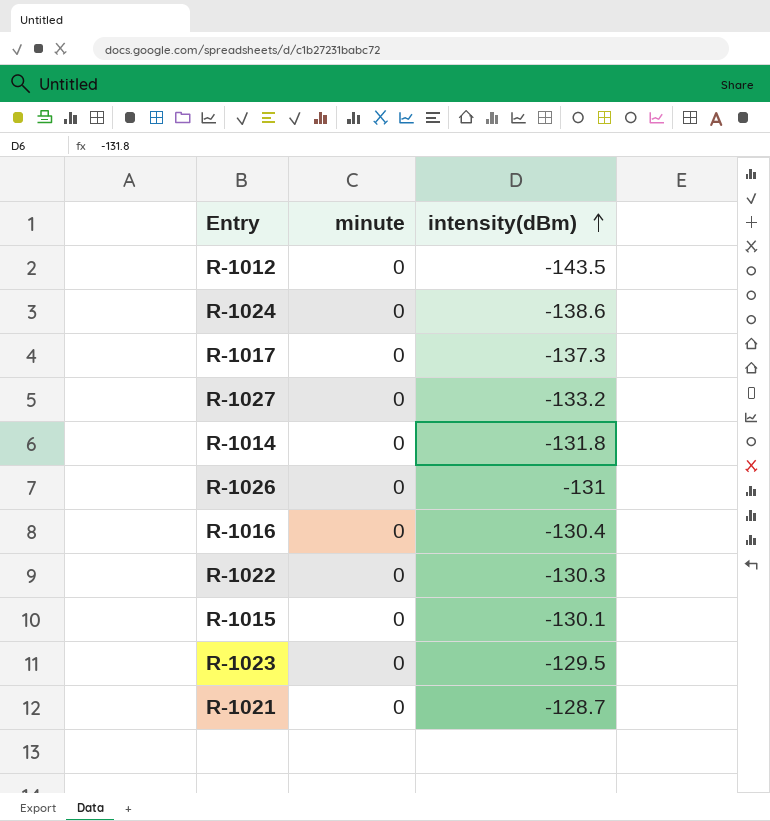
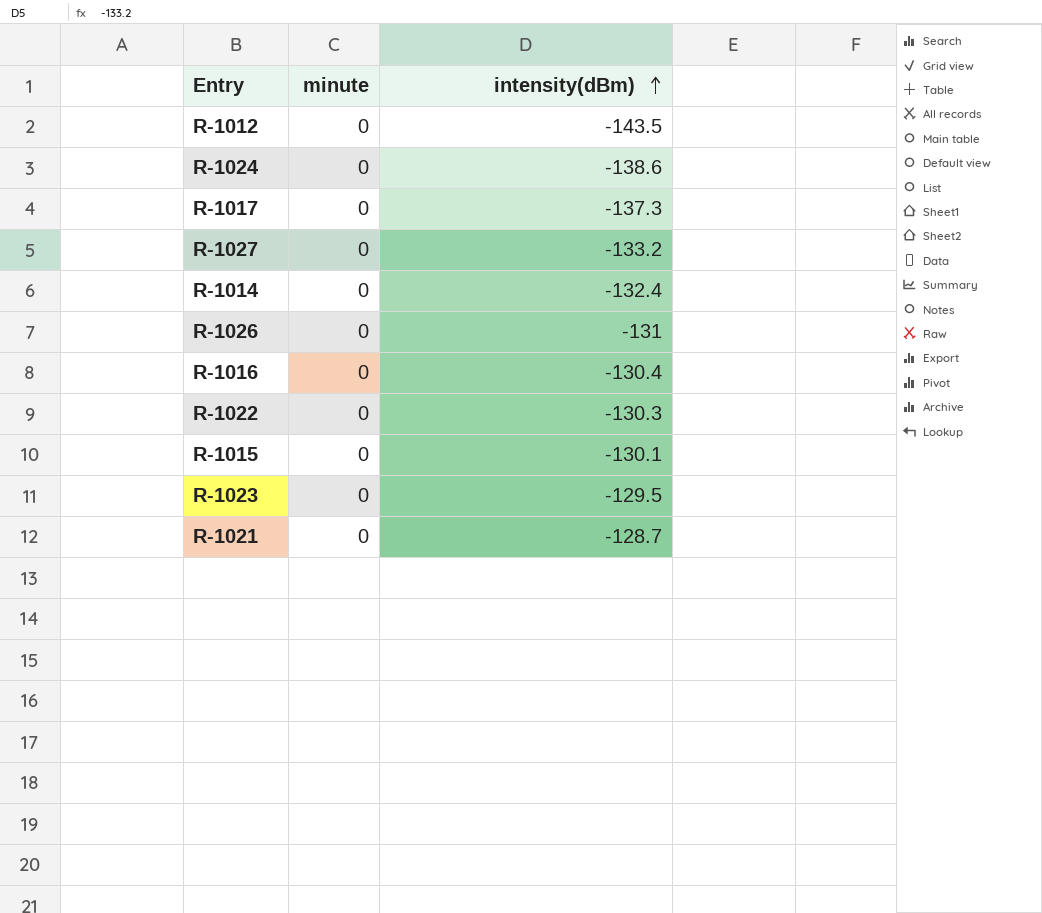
R-1014 | intensity(dBm): -131.8 -> -132.4

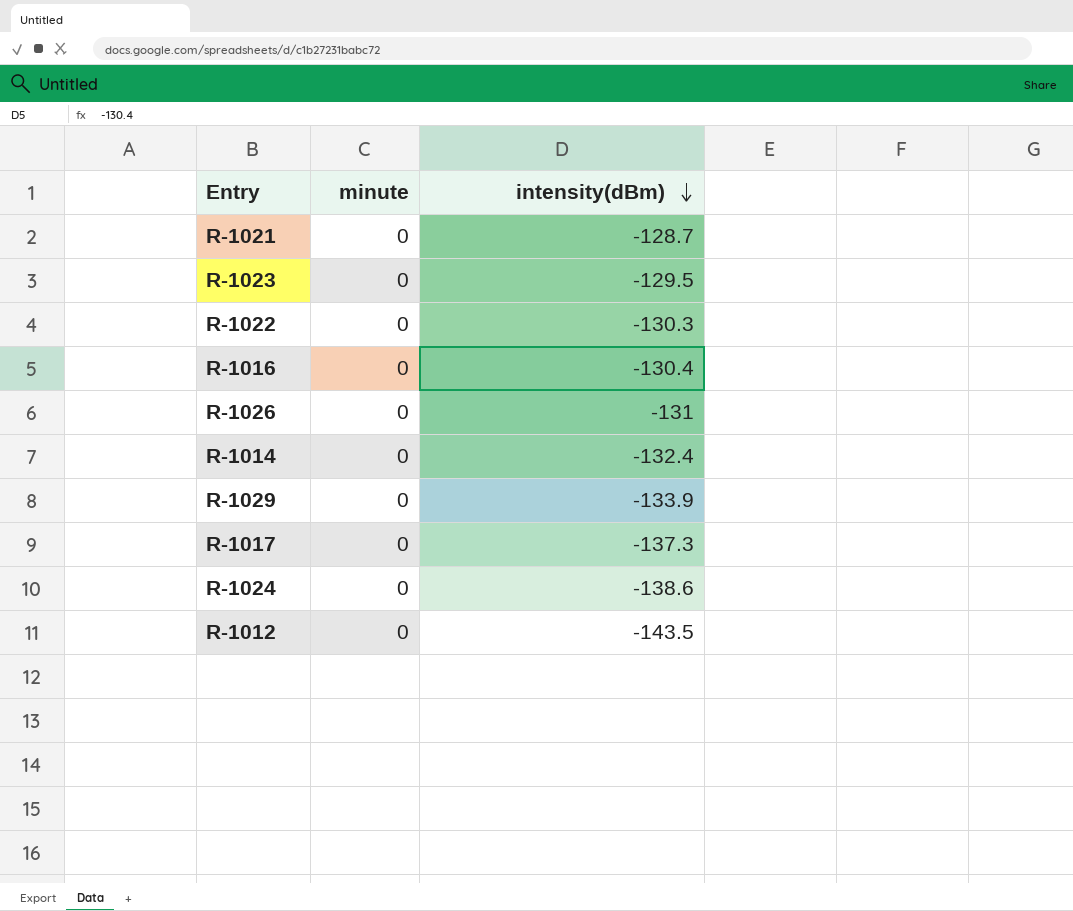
row order: intensity(dBm) ascending -> intensity(dBm) descending
row R-1027: 0 | -133.2 -> none
row R-1015: 0 | -130.1 -> none
row R-1029: none -> 0 | -133.9

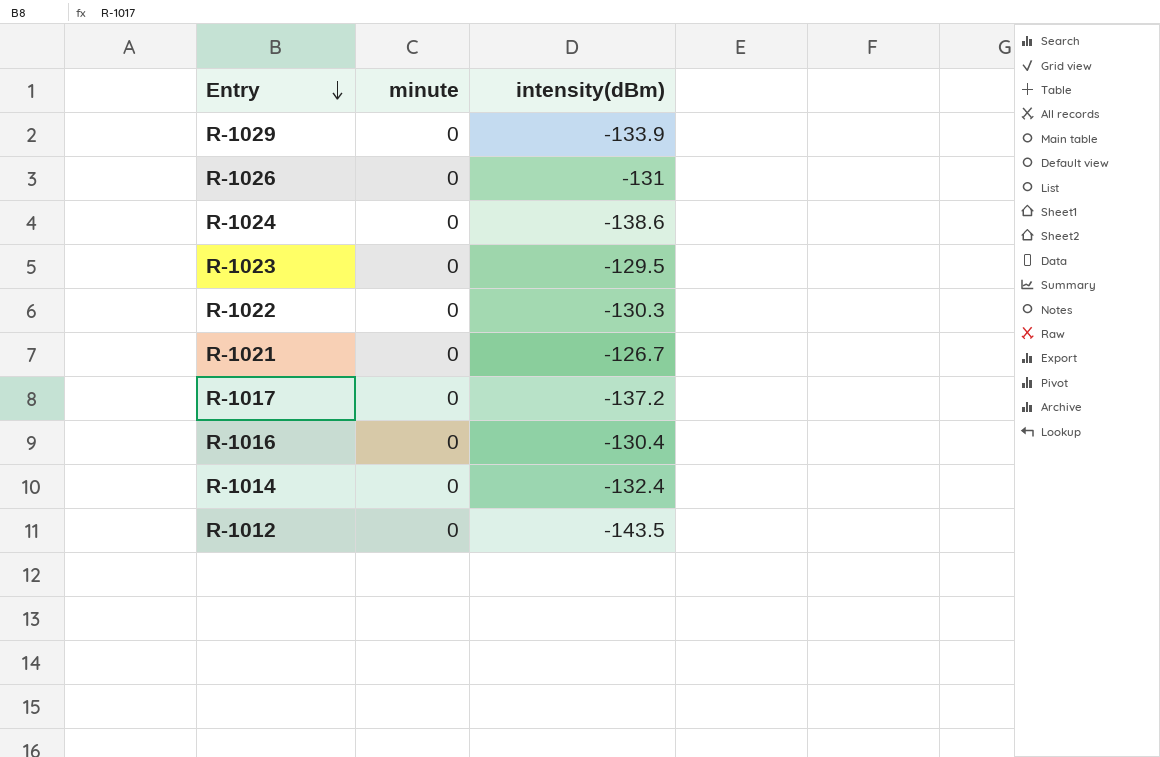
row order: intensity(dBm) descending -> Entry descending
R-1021 | intensity(dBm): -128.7 -> -126.7
R-1017 | intensity(dBm): -137.3 -> -137.2

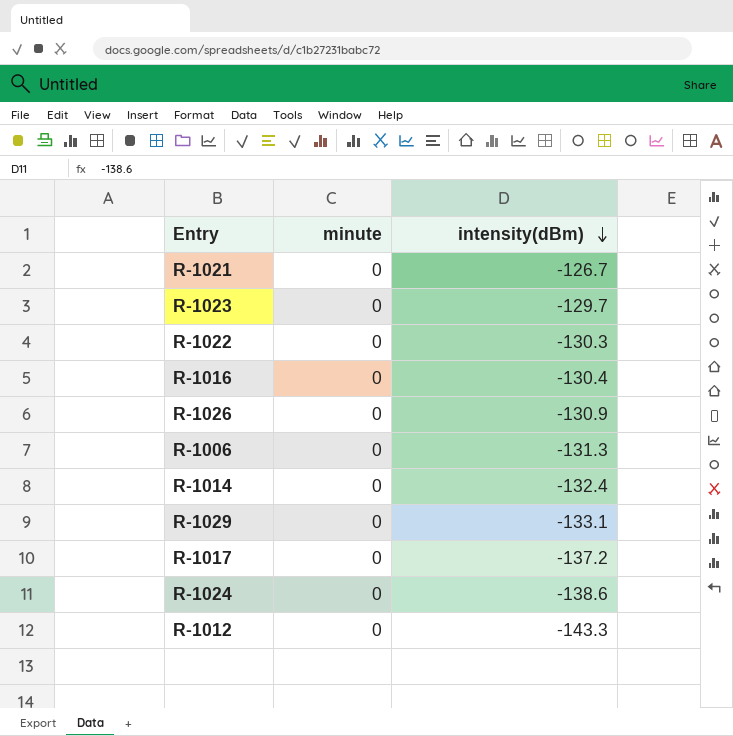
row order: Entry descending -> intensity(dBm) descending
R-1023 | intensity(dBm): -129.5 -> -129.7
R-1026 | intensity(dBm): -131 -> -130.9
row R-1006: none -> 0 | -131.3
R-1029 | intensity(dBm): -133.9 -> -133.1
R-1012 | intensity(dBm): -143.5 -> -143.3

